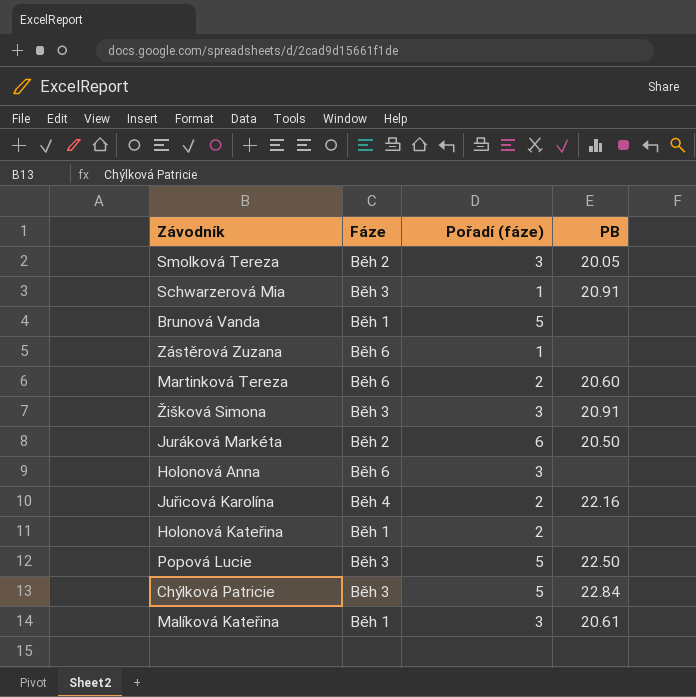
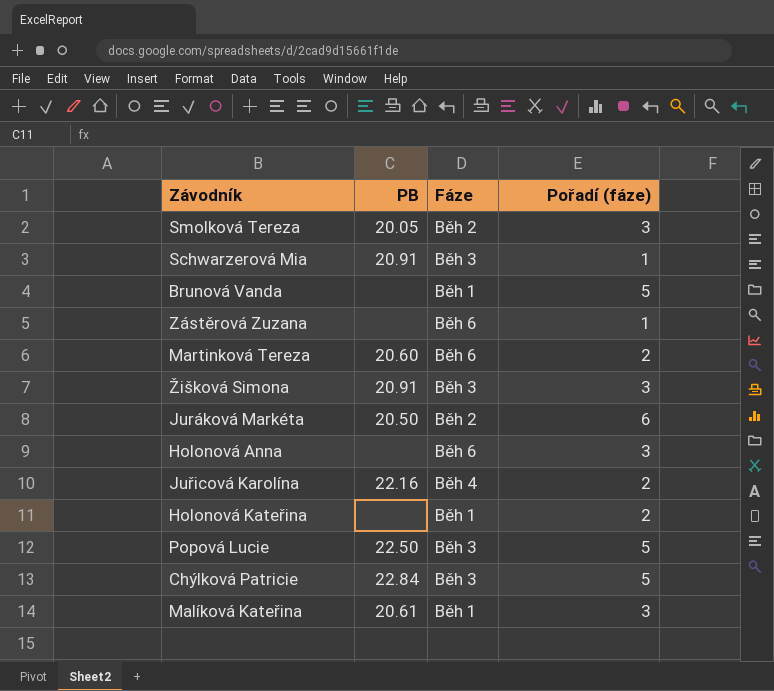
column PB | position: 4 -> 2

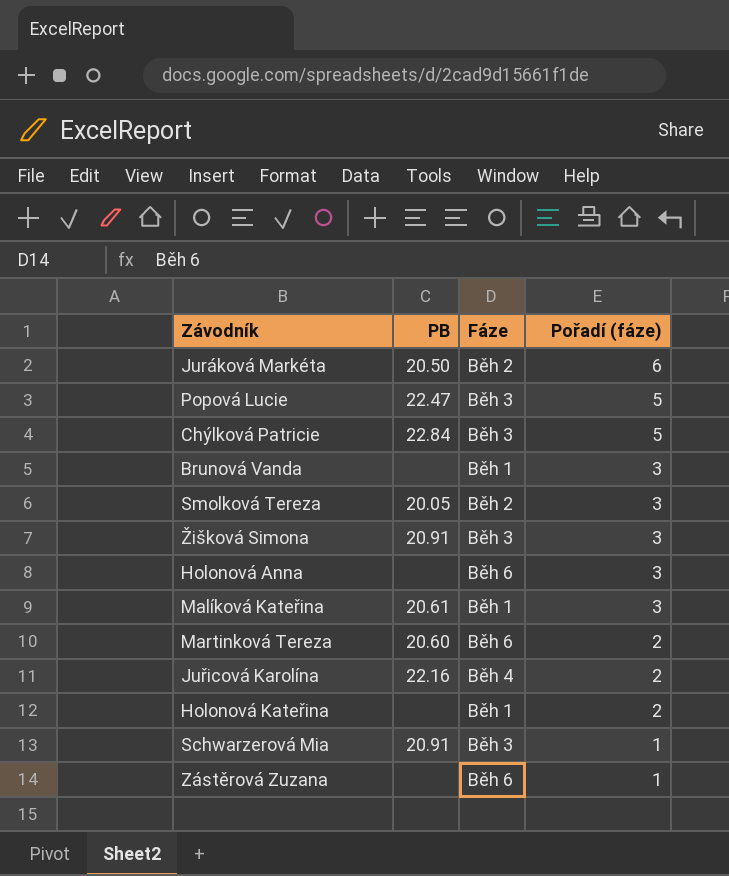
row order: none -> Pořadí (fáze) descending
Popová Lucie | PB: 22.50 -> 22.47
Brunová Vanda | Pořadí (fáze): 5 -> 3

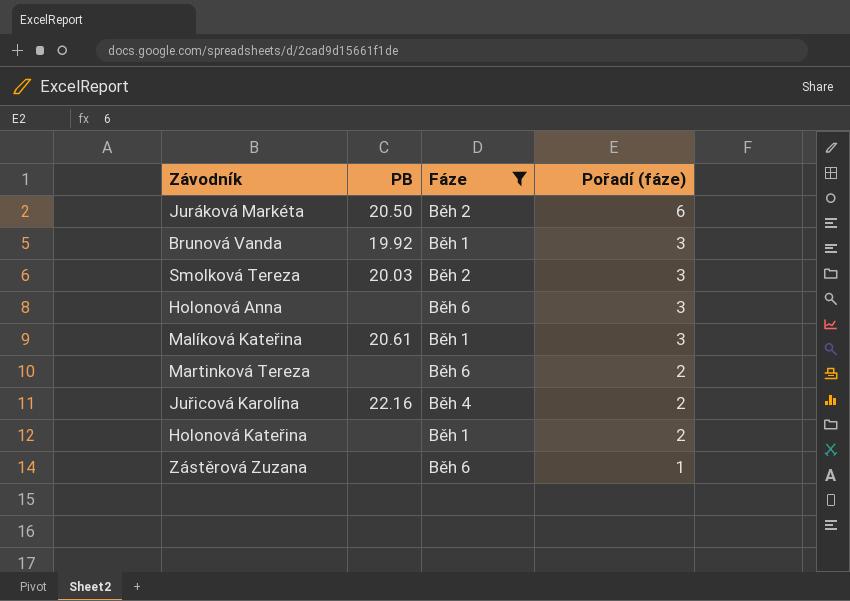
filter: none -> Fáze != Běh 3
Brunová Vanda | PB: none -> 19.92
Smolková Tereza | PB: 20.05 -> 20.03
Martinková Tereza | PB: 20.60 -> none

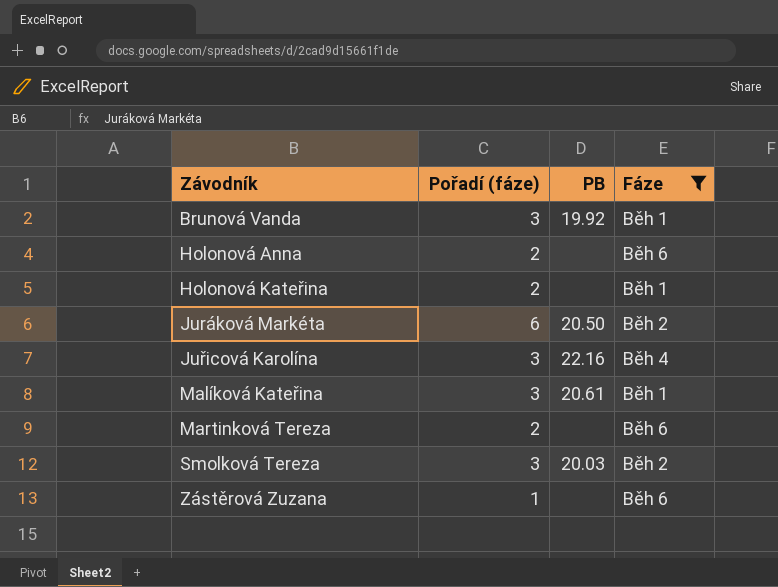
row order: Pořadí (fáze) descending -> Závodník ascending
column Pořadí (fáze) | position: 4 -> 2
Holonová Anna | Pořadí (fáze): 3 -> 2
Juřicová Karolína | Pořadí (fáze): 2 -> 3

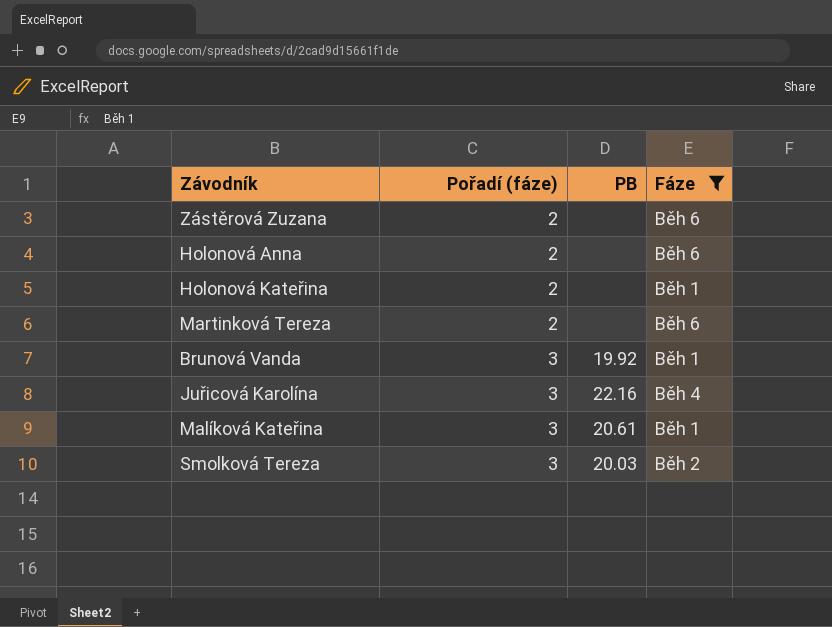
row order: Závodník ascending -> Pořadí (fáze) ascending
row Juráková Markéta: 6 | 20.50 | Běh 2 -> none
Zástěrová Zuzana | Pořadí (fáze): 1 -> 2

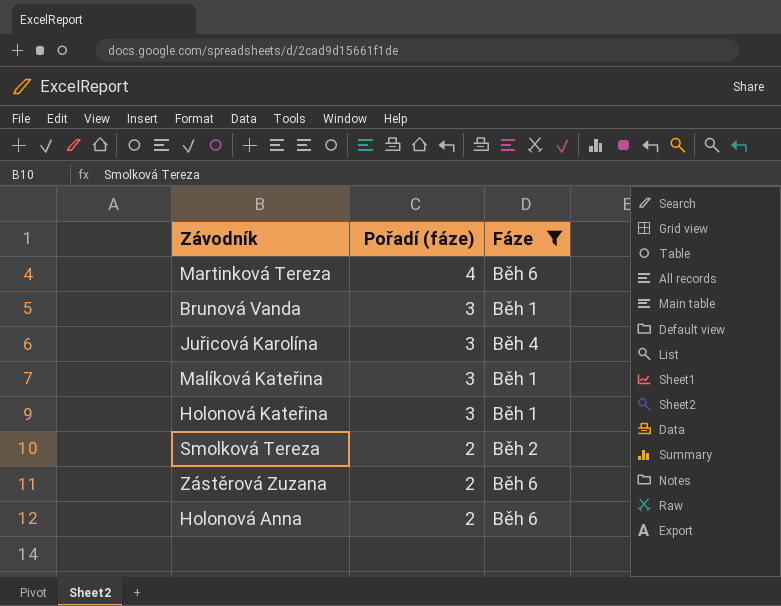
row order: Pořadí (fáze) ascending -> Pořadí (fáze) descending
column PB | position: 3 -> none
Martinková Tereza | Pořadí (fáze): 2 -> 4
Holonová Kateřina | Pořadí (fáze): 2 -> 3
Smolková Tereza | Pořadí (fáze): 3 -> 2

